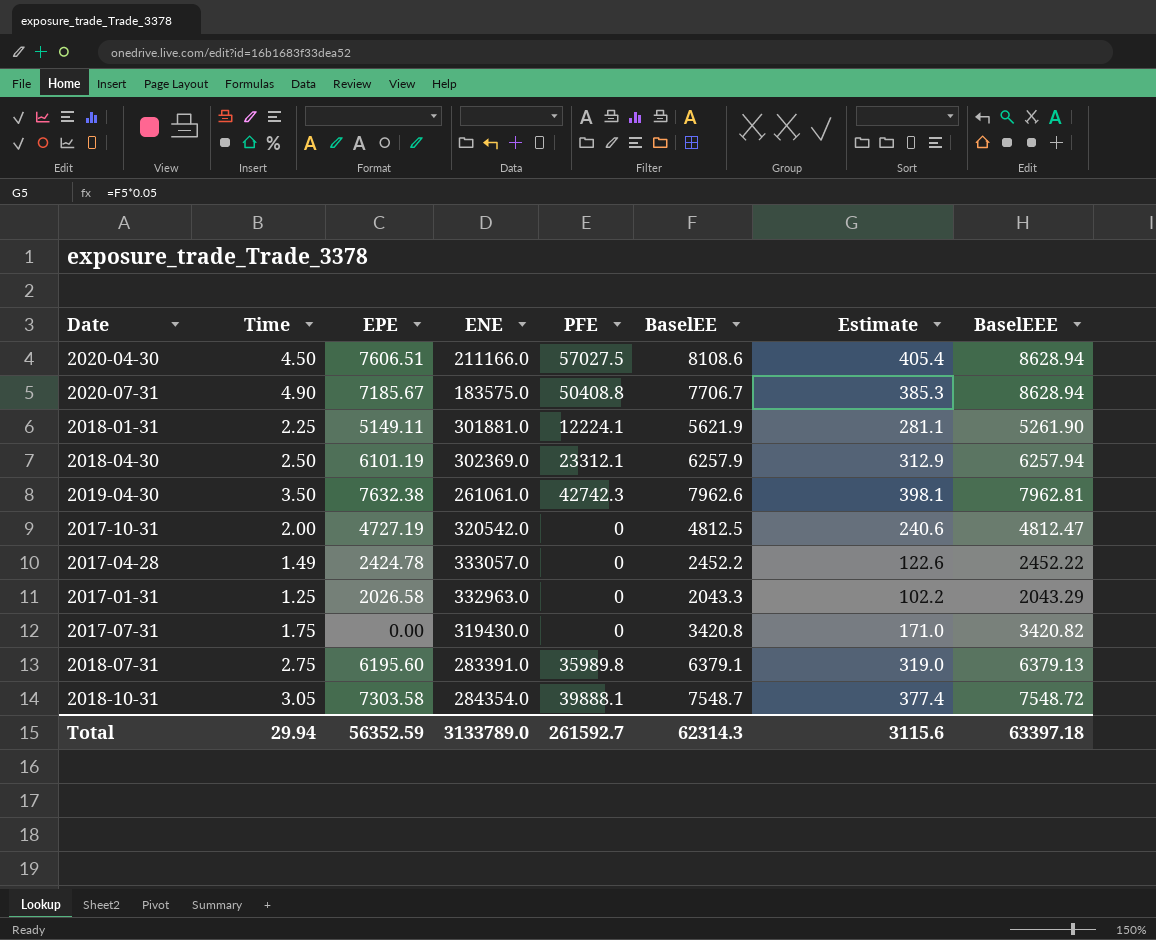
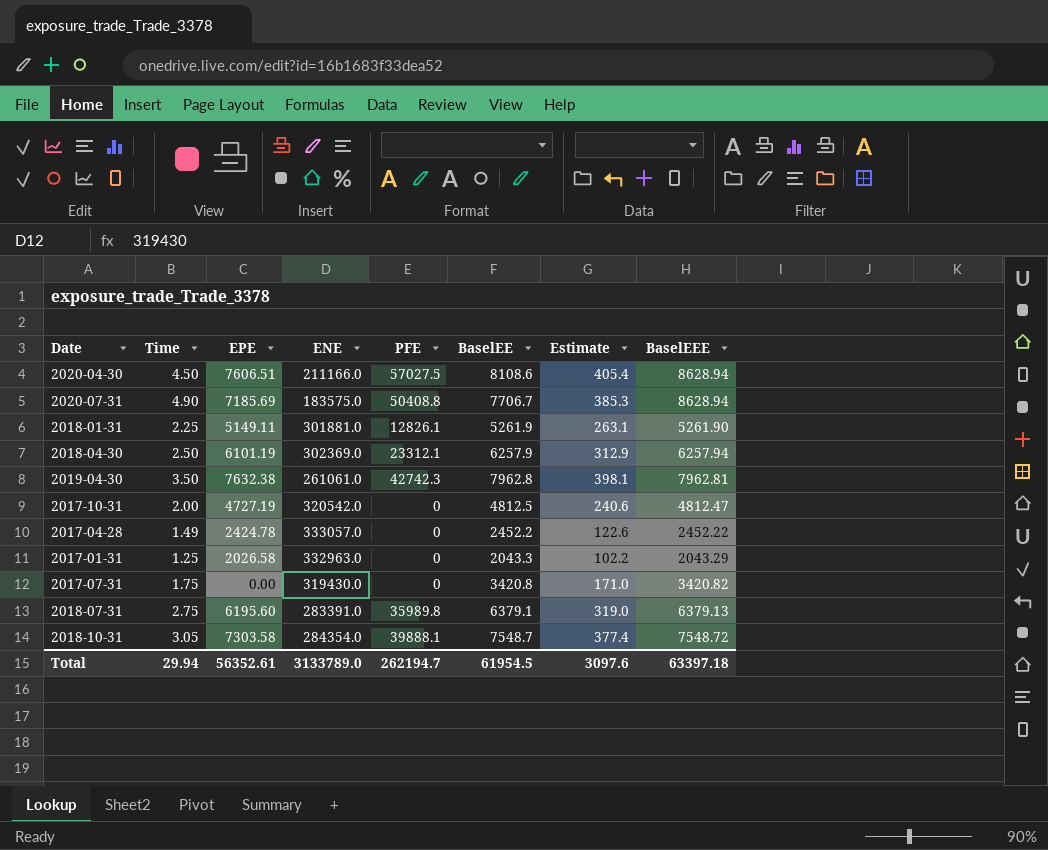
2020-07-31 | EPE: 7185.67 -> 7185.69
2018-01-31 | PFE: 12224.1 -> 12826.1
2018-01-31 | BaselEE: 5621.9 -> 5261.9
2018-01-31 | Estimate: 281.1 -> 263.1
2019-04-30 | BaselEE: 7962.6 -> 7962.8
Total | EPE: 56352.59 -> 56352.61
Total | PFE: 261592.7 -> 262194.7
Total | BaselEE: 62314.3 -> 61954.5
Total | Estimate: 3115.6 -> 3097.6

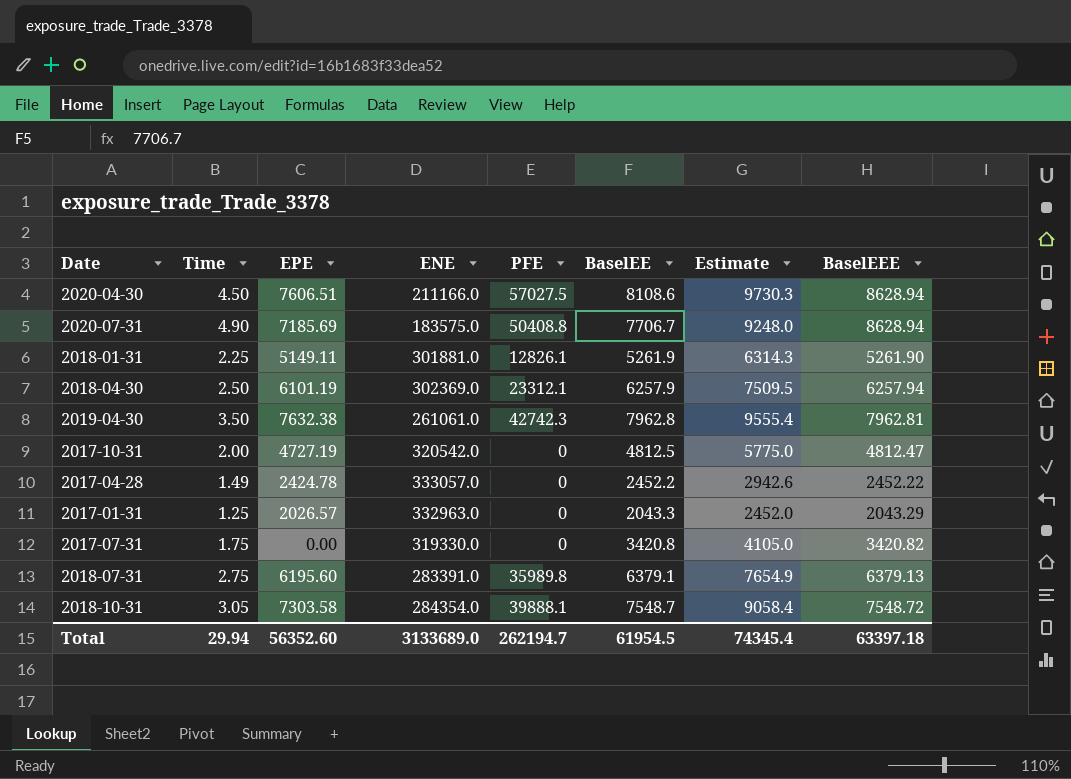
column Estimate | formula: [BaselEE] * 0.05 -> [BaselEE] * 1.2
2017-01-31 | EPE: 2026.58 -> 2026.57
2017-07-31 | ENE: 319430.0 -> 319330.0
Total | EPE: 56352.61 -> 56352.60
Total | ENE: 3133789.0 -> 3133689.0
Total | Estimate: 3097.6 -> 74345.4

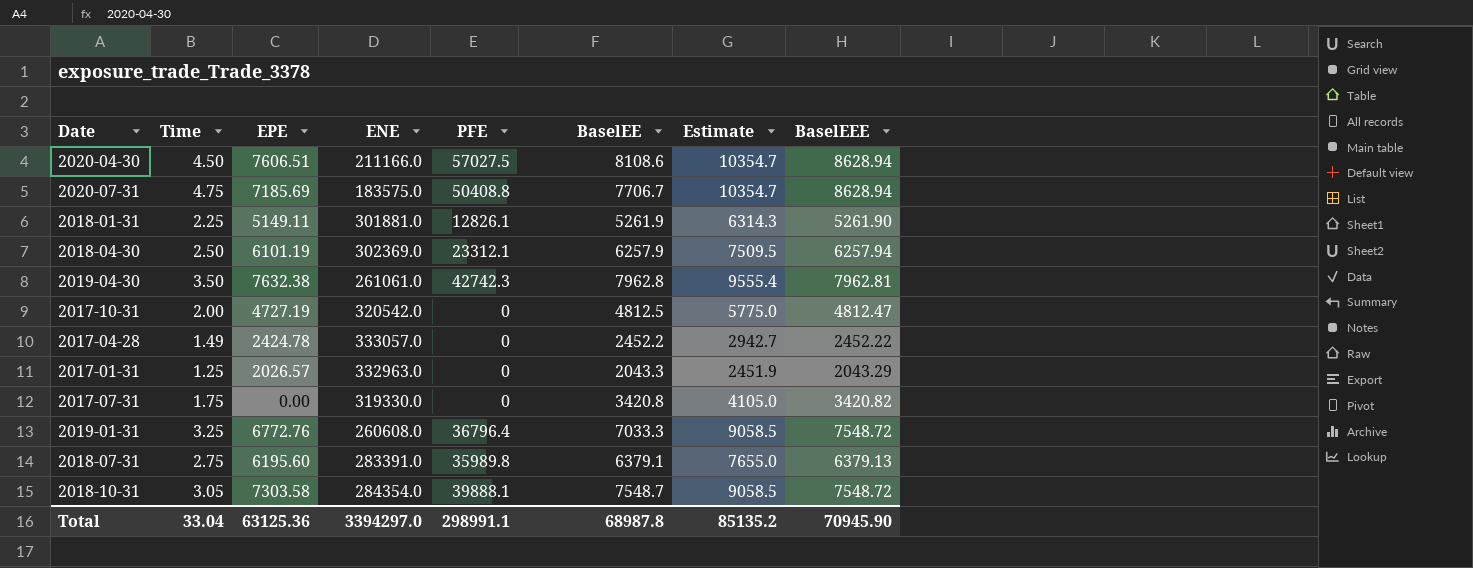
column Estimate | formula: [BaselEE] * 1.2 -> [BaselEEE] * 1.2
2020-07-31 | Time: 4.90 -> 4.75
row 2019-01-31: none -> 3.25 | 6772.76 | 260608.0 | 36796.4 | 7033.3 | 9058.5 | 7548.72
Total | Time: 29.94 -> 33.04
Total | EPE: 56352.60 -> 63125.36
Total | ENE: 3133689.0 -> 3394297.0
Total | PFE: 262194.7 -> 298991.1
Total | BaselEE: 61954.5 -> 68987.8
Total | Estimate: 74345.4 -> 85135.2
Total | BaselEEE: 63397.18 -> 70945.90

